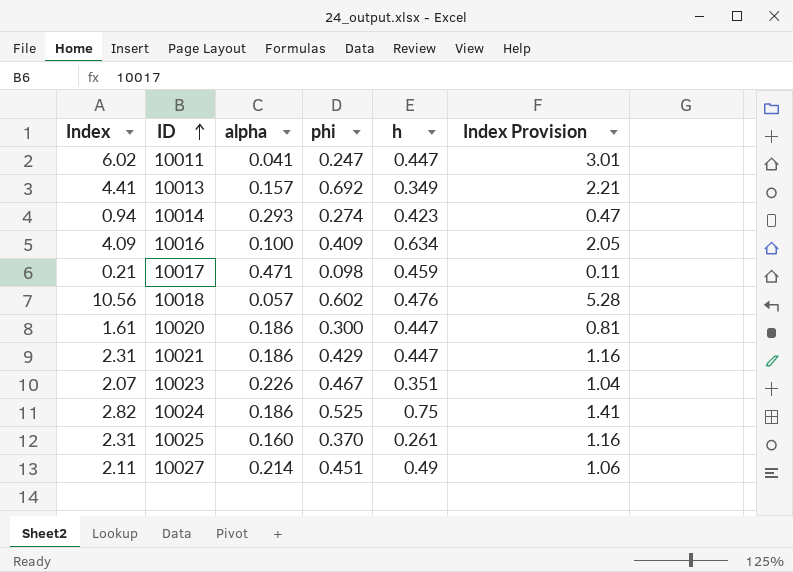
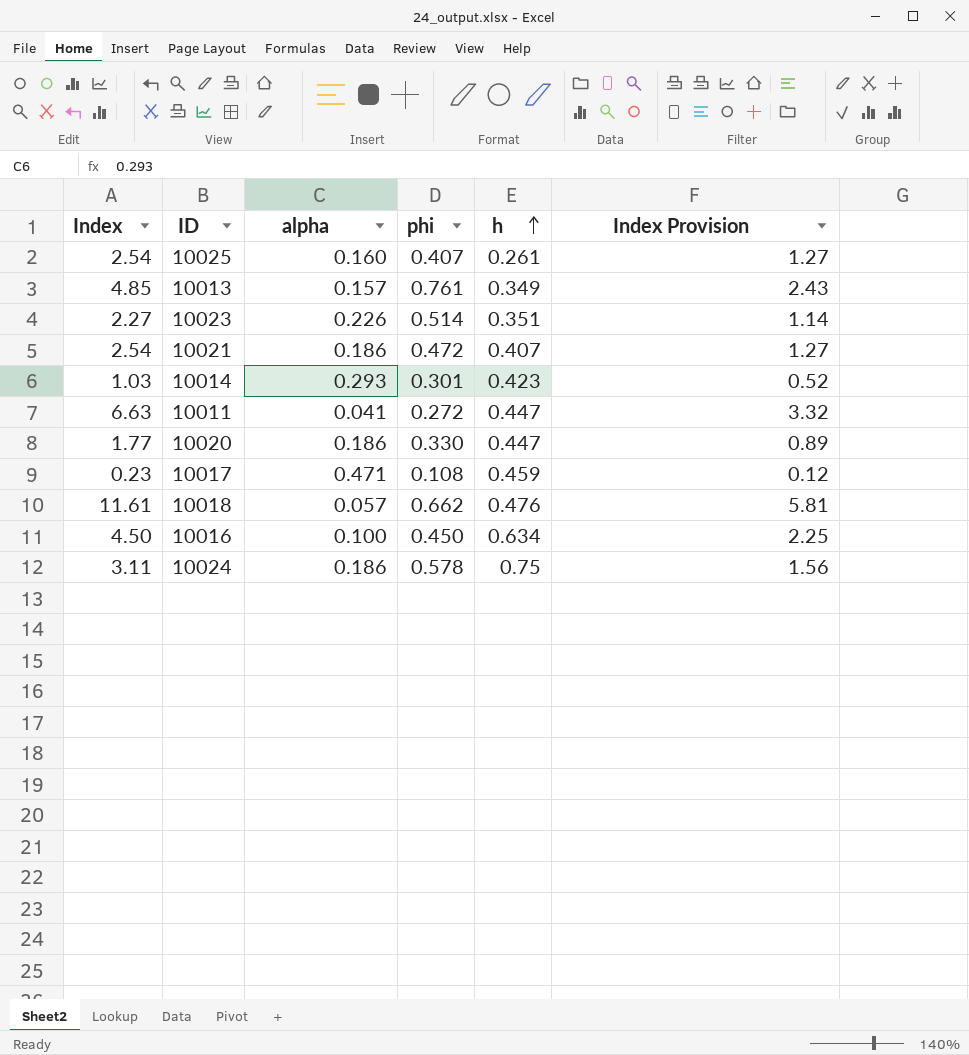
row order: ID ascending -> h ascending
row 10027: 2.11 | 0.214 | 0.451 | 0.49 | 1.06 -> none
10025 | Index: 2.31 -> 2.54
10025 | phi: 0.370 -> 0.407
10025 | Index Provision: 1.16 -> 1.27
10013 | Index: 4.41 -> 4.85
10013 | phi: 0.692 -> 0.761
10013 | Index Provision: 2.21 -> 2.43
10023 | Index: 2.07 -> 2.27
10023 | phi: 0.467 -> 0.514
10023 | Index Provision: 1.04 -> 1.14
10021 | Index: 2.31 -> 2.54
10021 | phi: 0.429 -> 0.472
10021 | h: 0.447 -> 0.407
10021 | Index Provision: 1.16 -> 1.27
10014 | Index: 0.94 -> 1.03
10014 | phi: 0.274 -> 0.301
10014 | Index Provision: 0.47 -> 0.52
10011 | Index: 6.02 -> 6.63
10011 | phi: 0.247 -> 0.272
10011 | Index Provision: 3.01 -> 3.32
10020 | Index: 1.61 -> 1.77
10020 | phi: 0.300 -> 0.330
10020 | Index Provision: 0.81 -> 0.89
10017 | Index: 0.21 -> 0.23
10017 | phi: 0.098 -> 0.108
10017 | Index Provision: 0.11 -> 0.12
10018 | Index: 10.56 -> 11.61
10018 | phi: 0.602 -> 0.662
10018 | Index Provision: 5.28 -> 5.81
10016 | Index: 4.09 -> 4.50
10016 | phi: 0.409 -> 0.450
10016 | Index Provision: 2.05 -> 2.25
10024 | Index: 2.82 -> 3.11
10024 | phi: 0.525 -> 0.578
10024 | Index Provision: 1.41 -> 1.56

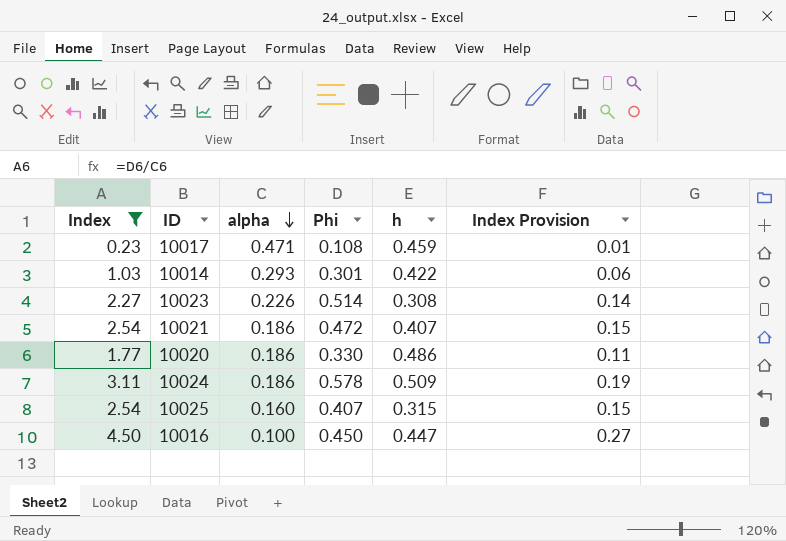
filter: none -> Index <= 4.50
row order: h ascending -> alpha descending
column name: phi -> Phi
column Index Provision | formula: [Index] * 0.5 -> [Index] * 0.06
10014 | h: 0.423 -> 0.422
10023 | h: 0.351 -> 0.308
10020 | h: 0.447 -> 0.486
10024 | h: 0.75 -> 0.509
10025 | h: 0.261 -> 0.315
10016 | h: 0.634 -> 0.447

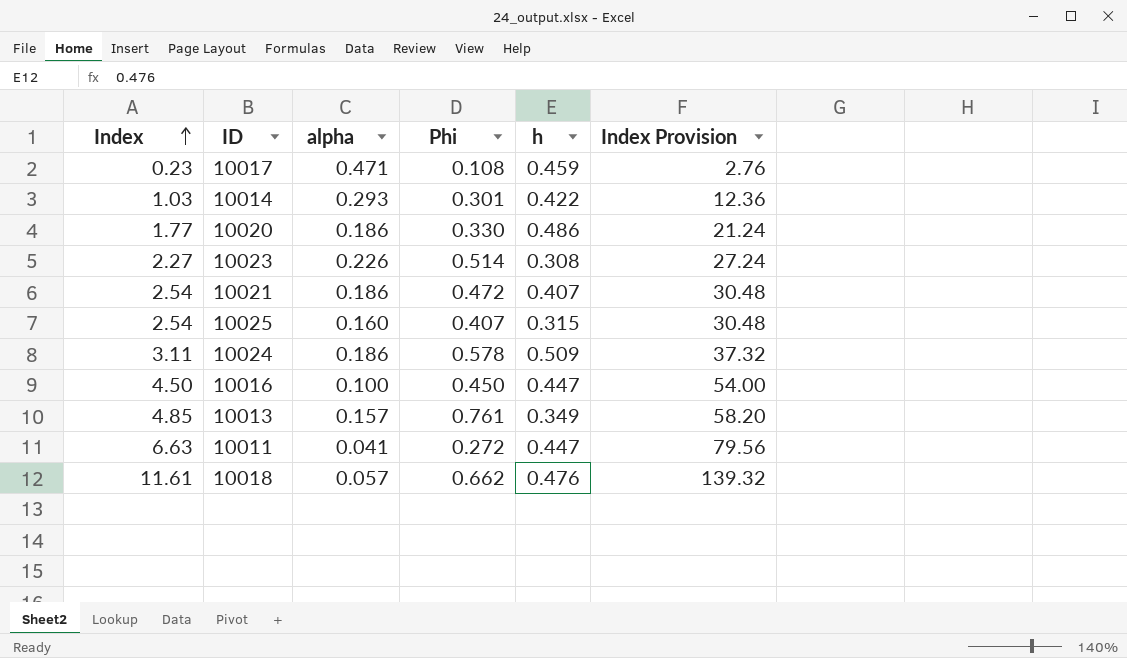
filter: Index <= 4.50 -> none
row order: alpha descending -> Index ascending
column Index Provision | formula: [Index] * 0.06 -> [Index] * 12

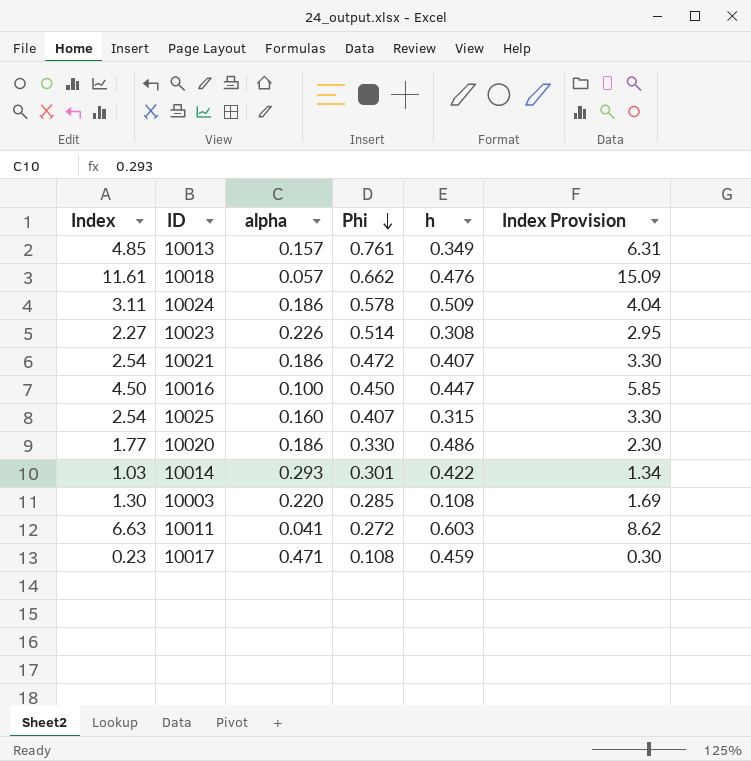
row order: Index ascending -> Phi descending
column Index Provision | formula: [Index] * 12 -> [Index] * 1.3
row 10003: none -> 1.30 | 0.220 | 0.285 | 0.108 | 1.69
10011 | h: 0.447 -> 0.603

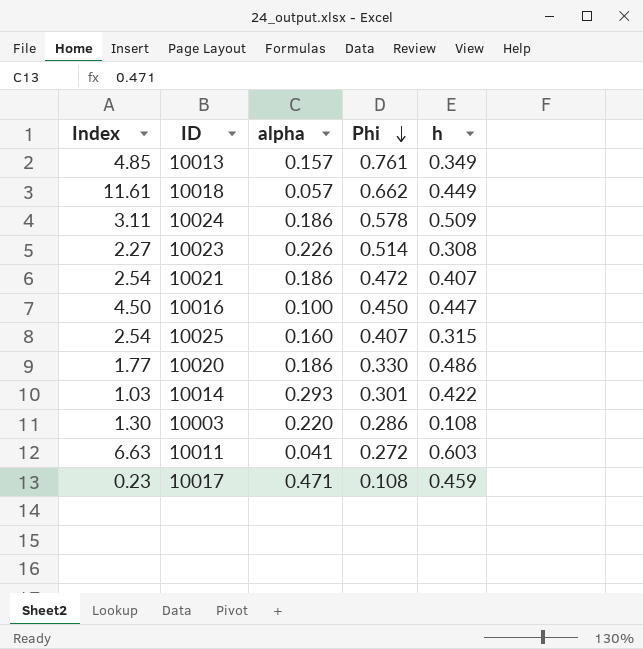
column Index Provision | formula: [Index] * 1.3 -> none
10018 | h: 0.476 -> 0.449
10003 | Phi: 0.285 -> 0.286

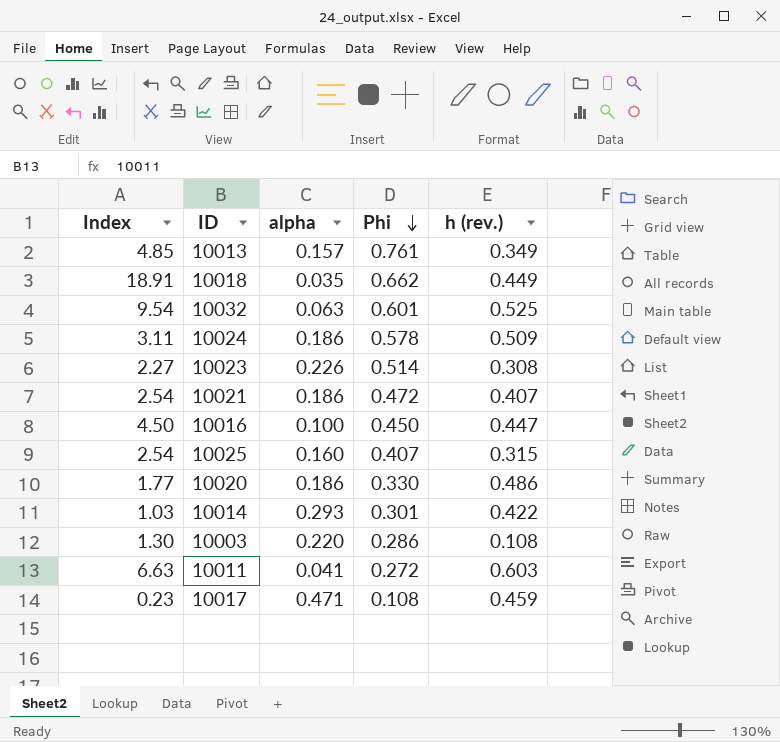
column name: h -> h (rev.)
10018 | Index: 11.61 -> 18.91
10018 | alpha: 0.057 -> 0.035
row 10032: none -> 9.54 | 0.063 | 0.601 | 0.525

